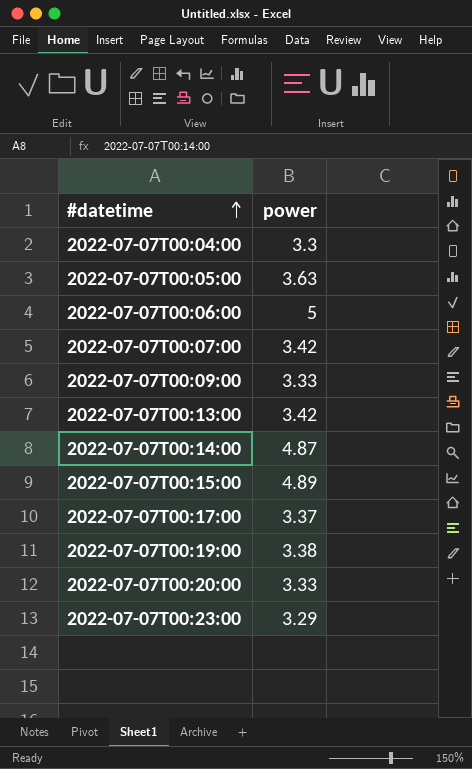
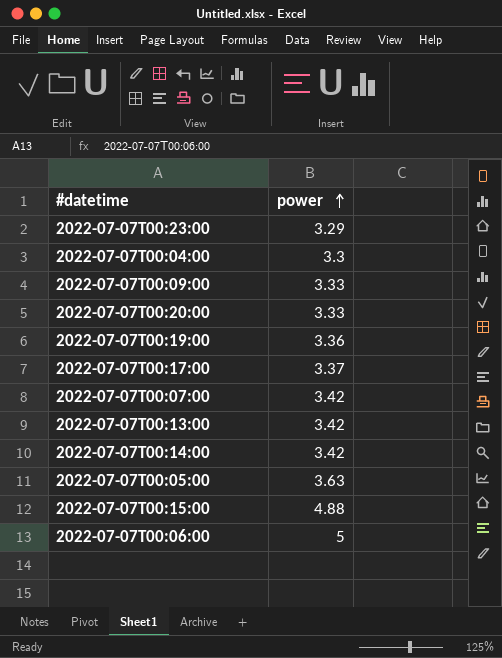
row order: #datetime ascending -> power ascending
2022-07-07T00:19:00 | power: 3.38 -> 3.36
2022-07-07T00:14:00 | power: 4.87 -> 3.42
2022-07-07T00:15:00 | power: 4.89 -> 4.88

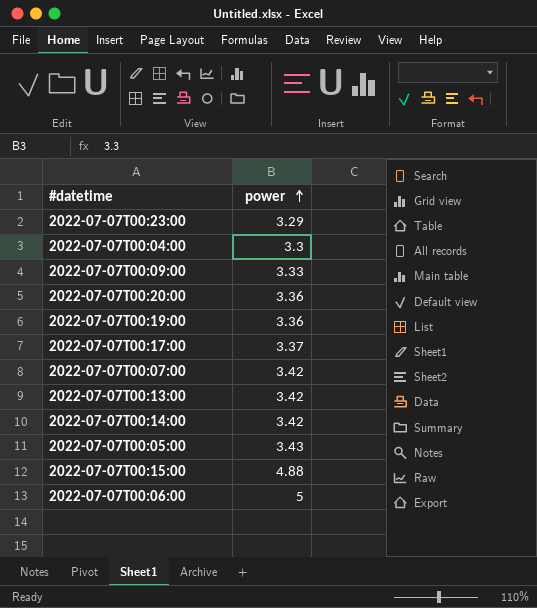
2022-07-07T00:20:00 | power: 3.33 -> 3.36
2022-07-07T00:05:00 | power: 3.63 -> 3.43

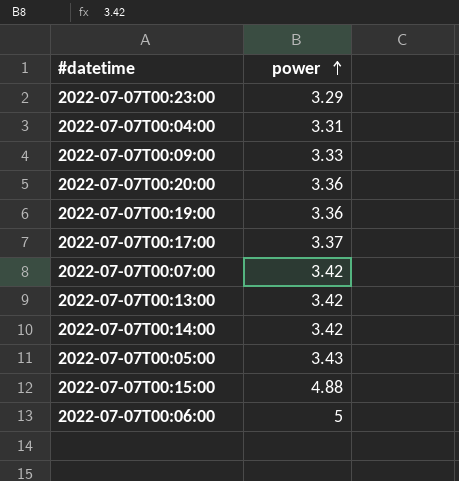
2022-07-07T00:04:00 | power: 3.3 -> 3.31

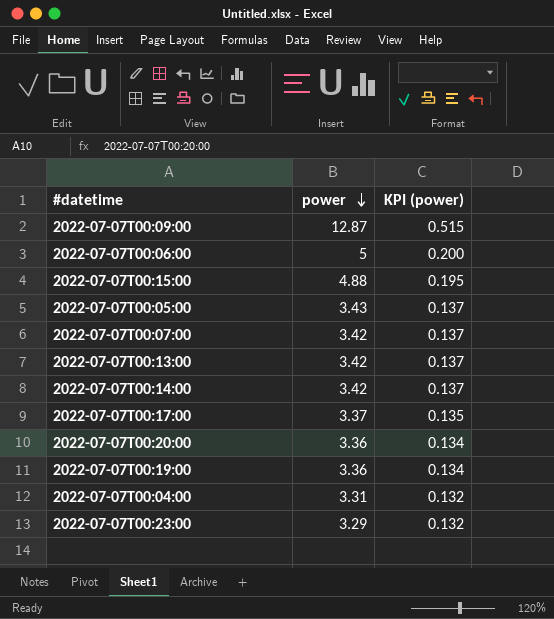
row order: power ascending -> power descending
column KPI (power) | formula: none -> [power] * 0.04
2022-07-07T00:09:00 | power: 3.33 -> 12.87

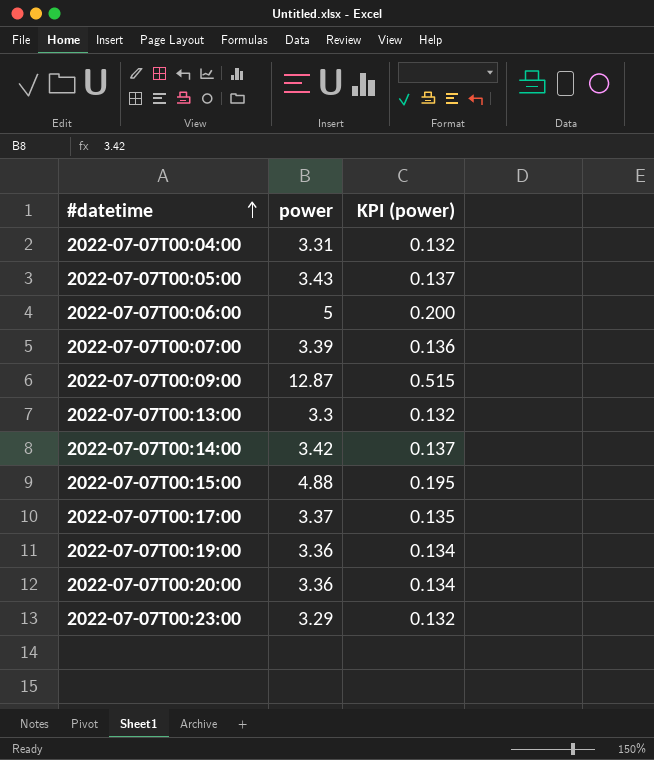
row order: power descending -> #datetime ascending
2022-07-07T00:07:00 | power: 3.42 -> 3.39
2022-07-07T00:07:00 | KPI (power): 0.137 -> 0.136
2022-07-07T00:13:00 | power: 3.42 -> 3.3
2022-07-07T00:13:00 | KPI (power): 0.137 -> 0.132

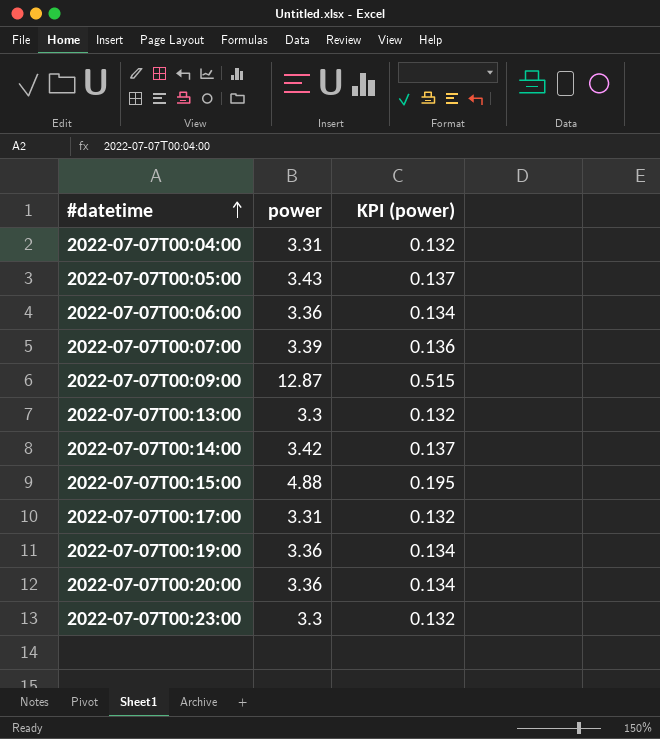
2022-07-07T00:06:00 | power: 5 -> 3.36
2022-07-07T00:06:00 | KPI (power): 0.200 -> 0.134
2022-07-07T00:17:00 | power: 3.37 -> 3.31
2022-07-07T00:17:00 | KPI (power): 0.135 -> 0.132
2022-07-07T00:23:00 | power: 3.29 -> 3.3

